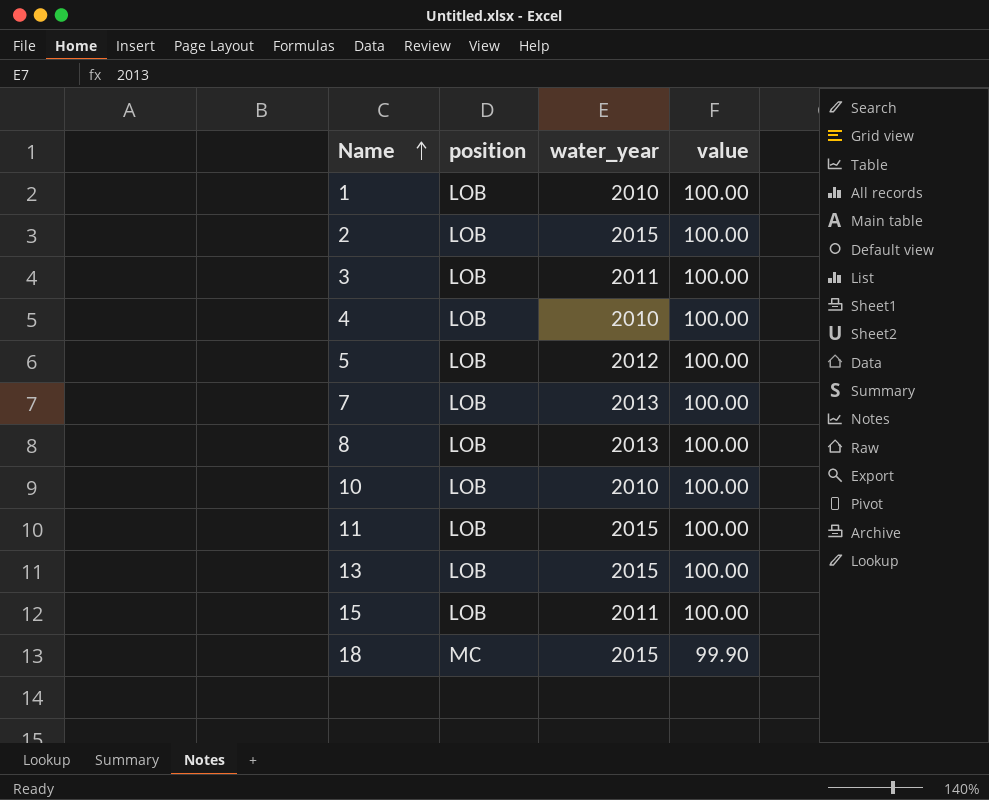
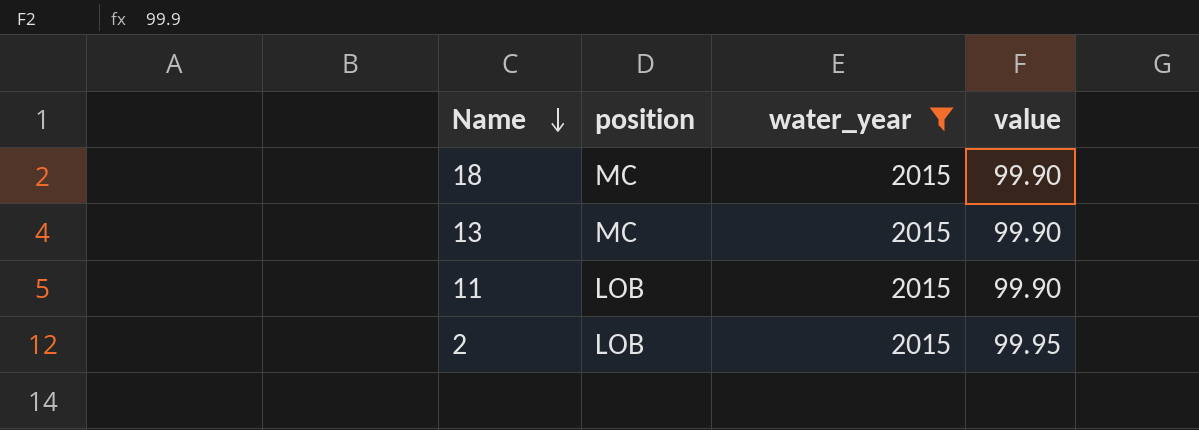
filter: none -> water_year = 2015
row order: Name ascending -> Name descending
13 | position: LOB -> MC
13 | value: 100.00 -> 99.90
11 | value: 100.00 -> 99.90
2 | value: 100.00 -> 99.95

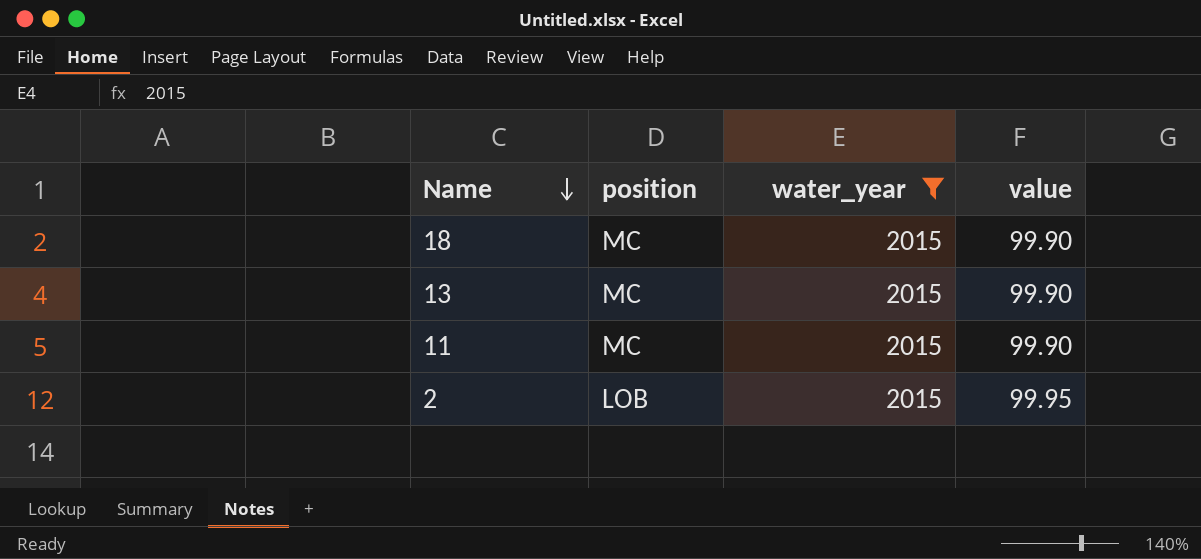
11 | position: LOB -> MC

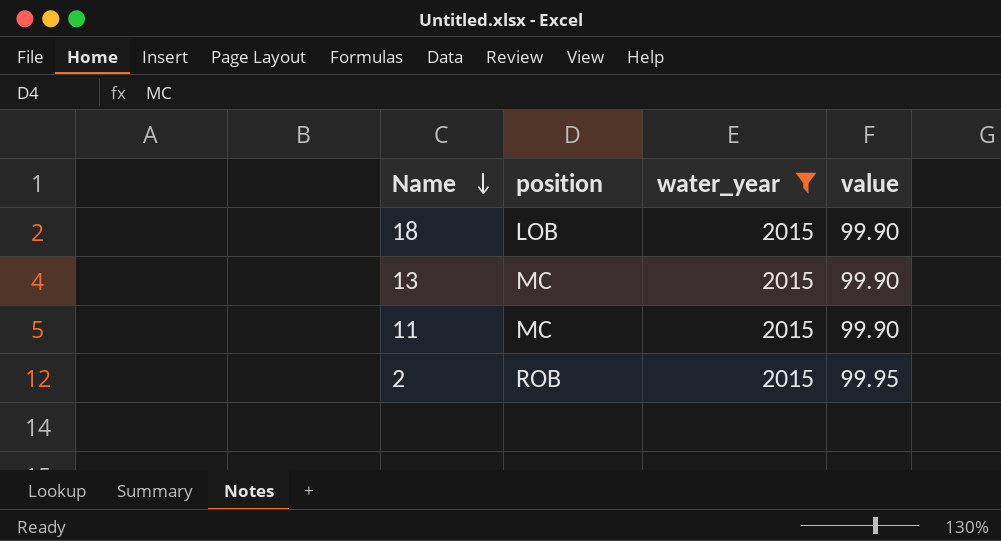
18 | position: MC -> LOB
2 | position: LOB -> ROB

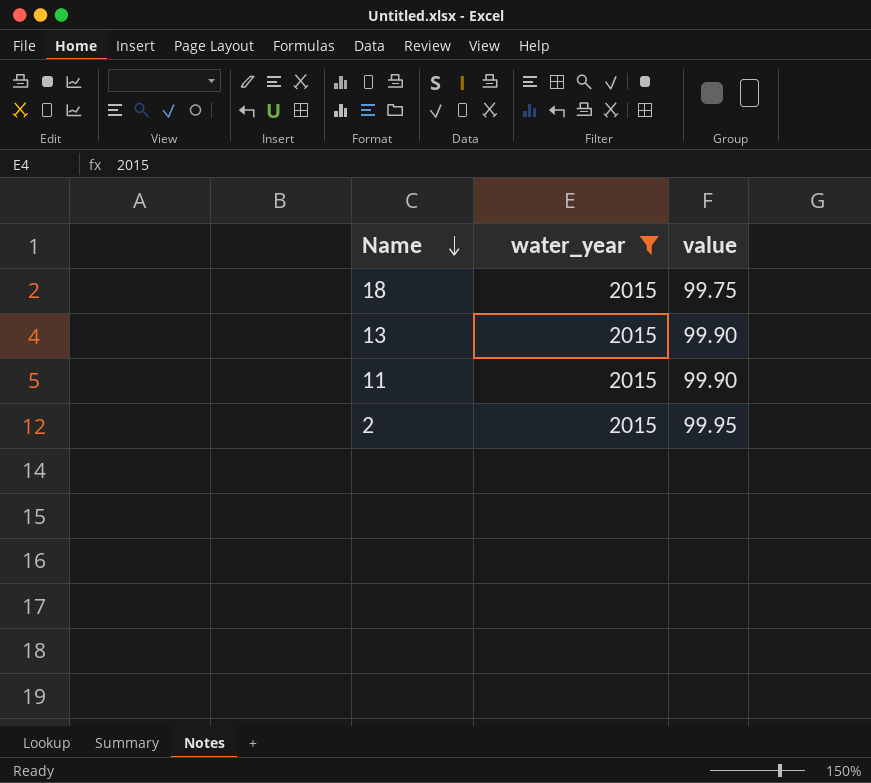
column position | position: 2 -> none
18 | value: 99.90 -> 99.75

